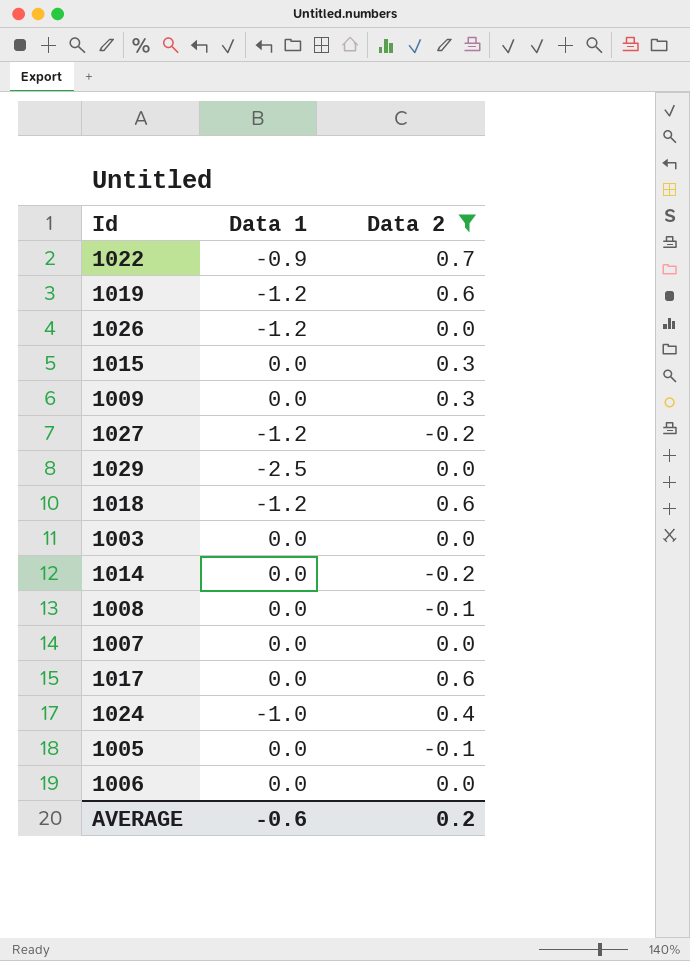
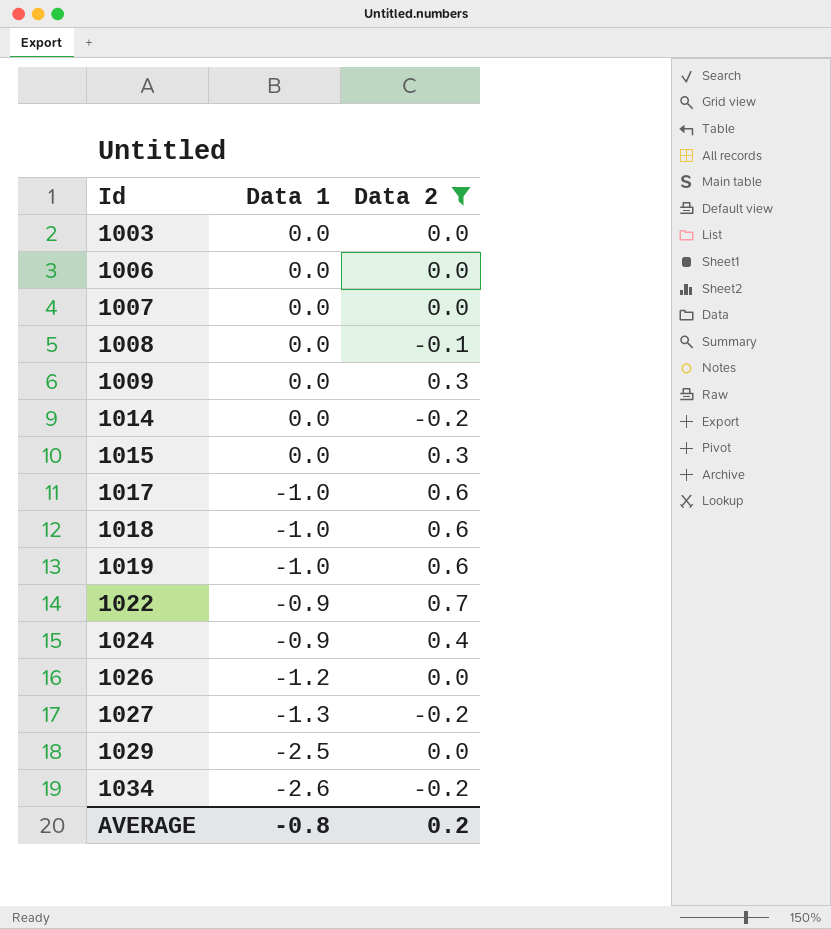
row order: none -> Id ascending
row 1005: 0.0 | -0.1 -> none
1017 | Data 1: 0.0 -> -1.0
1018 | Data 1: -1.2 -> -1.0
1019 | Data 1: -1.2 -> -1.0
1024 | Data 1: -1.0 -> -0.9
1027 | Data 1: -1.2 -> -1.3
row 1034: none -> -2.6 | -0.2
AVERAGE | Data 1: -0.6 -> -0.8

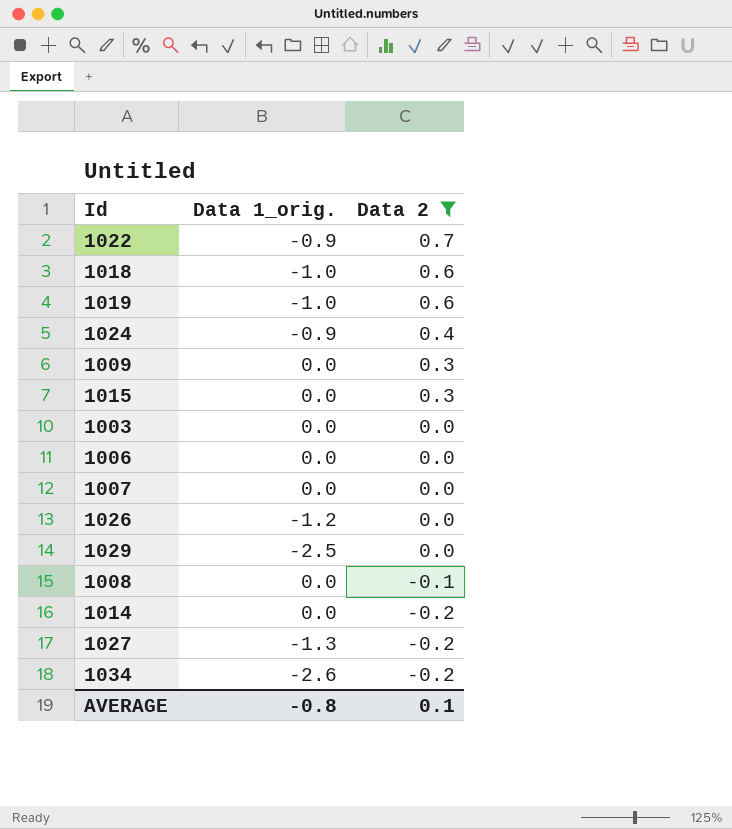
row order: Id ascending -> Data 2 descending
column name: Data 1 -> Data 1_orig.
row 1017: -1.0 | 0.6 -> none
AVERAGE | Data 2: 0.2 -> 0.1

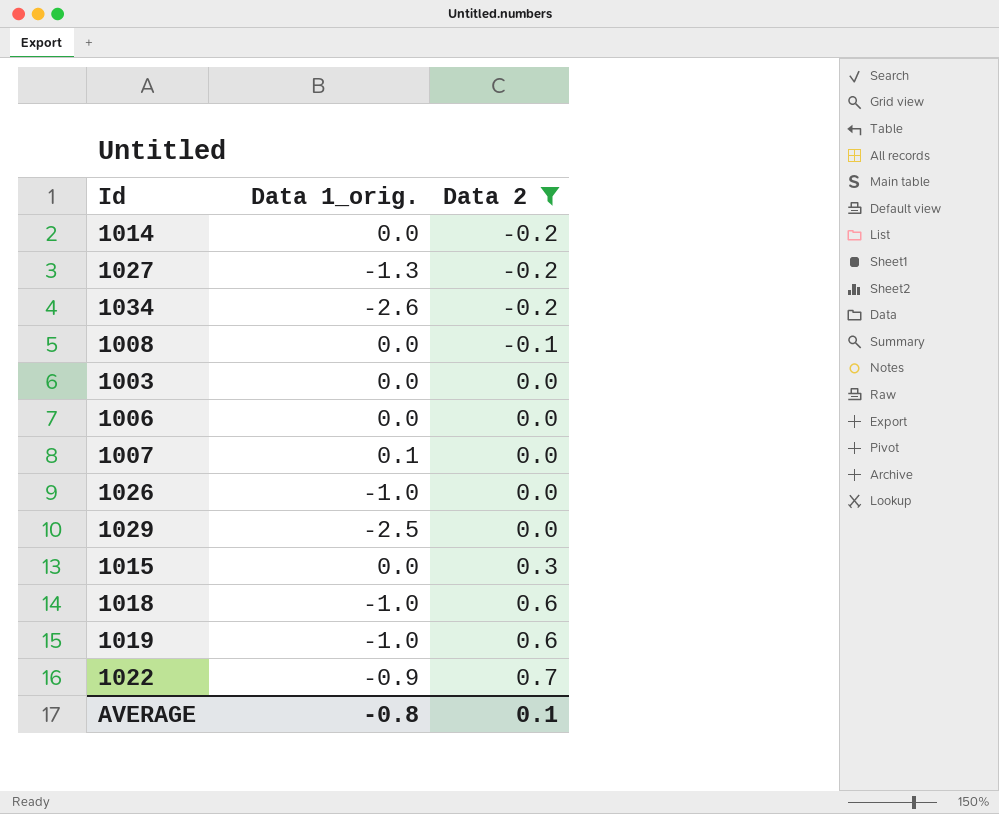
row order: Data 2 descending -> Data 2 ascending
row 1024: -0.9 | 0.4 -> none
row 1009: 0.0 | 0.3 -> none
1007 | Data 1_orig.: 0.0 -> 0.1
1026 | Data 1_orig.: -1.2 -> -1.0

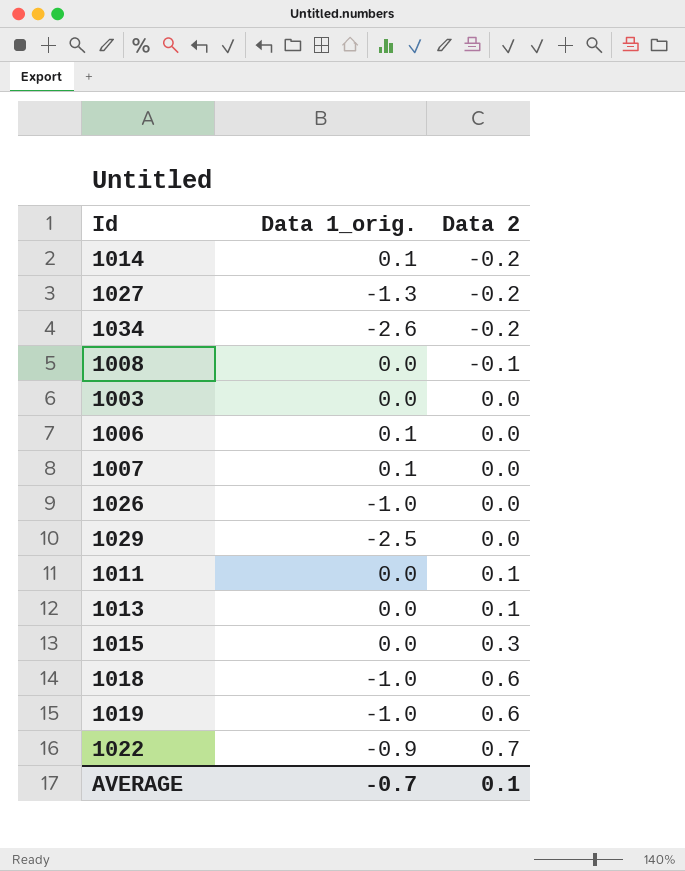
filter: Data 2 != 0.1 -> none
1014 | Data 1_orig.: 0.0 -> 0.1
1006 | Data 1_orig.: 0.0 -> 0.1
AVERAGE | Data 1_orig.: -0.8 -> -0.7

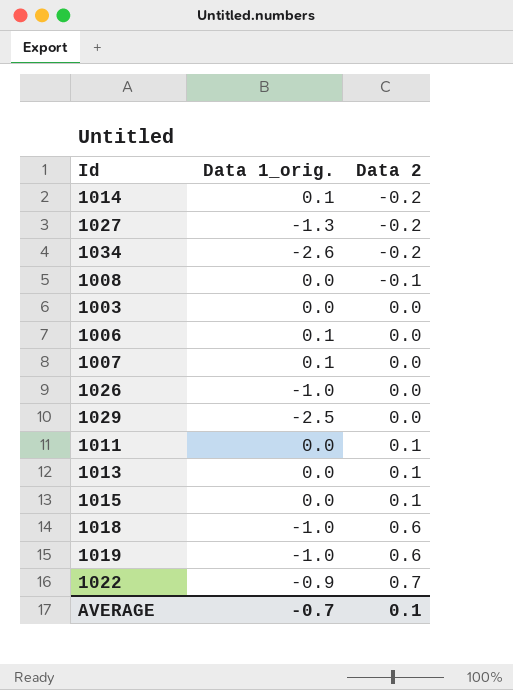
1015 | Data 2: 0.3 -> 0.1

